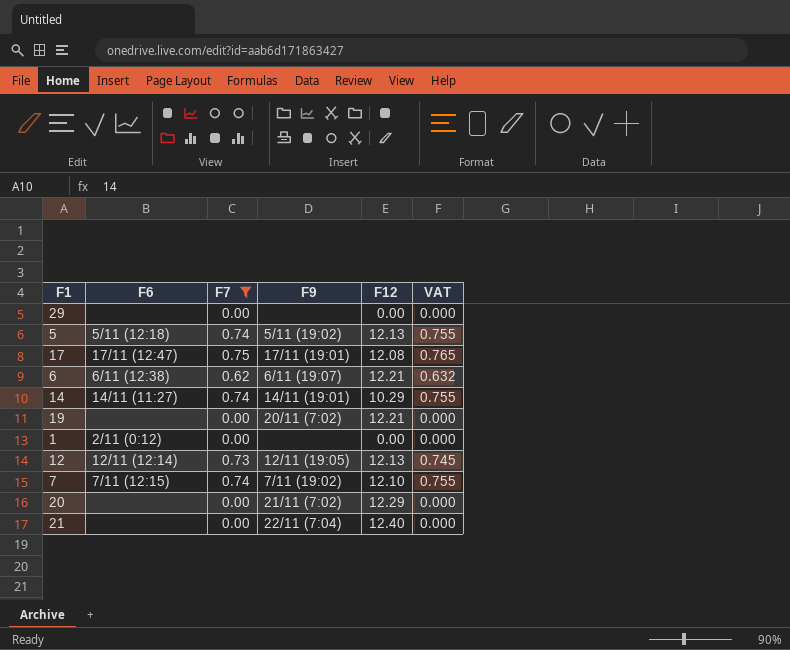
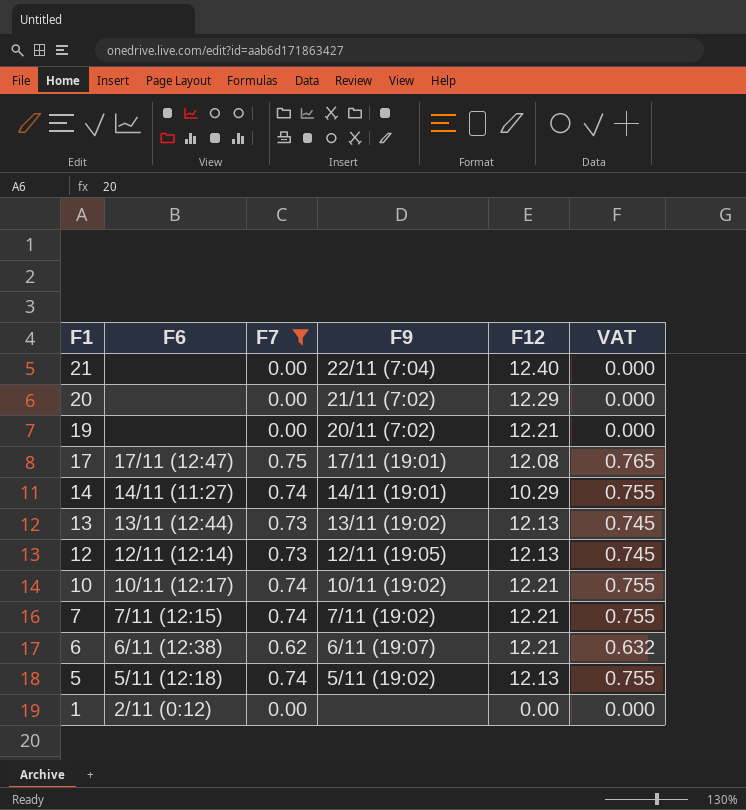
row order: none -> F1 descending
row 29: none | 0.00 | none | 0.00 | 0.000 -> none
row 13: none -> 13/11 (12:44) | 0.73 | 13/11 (19:02) | 12.13 | 0.745
row 10: none -> 10/11 (12:17) | 0.74 | 10/11 (19:02) | 12.21 | 0.755
7 | F12: 12.10 -> 12.21

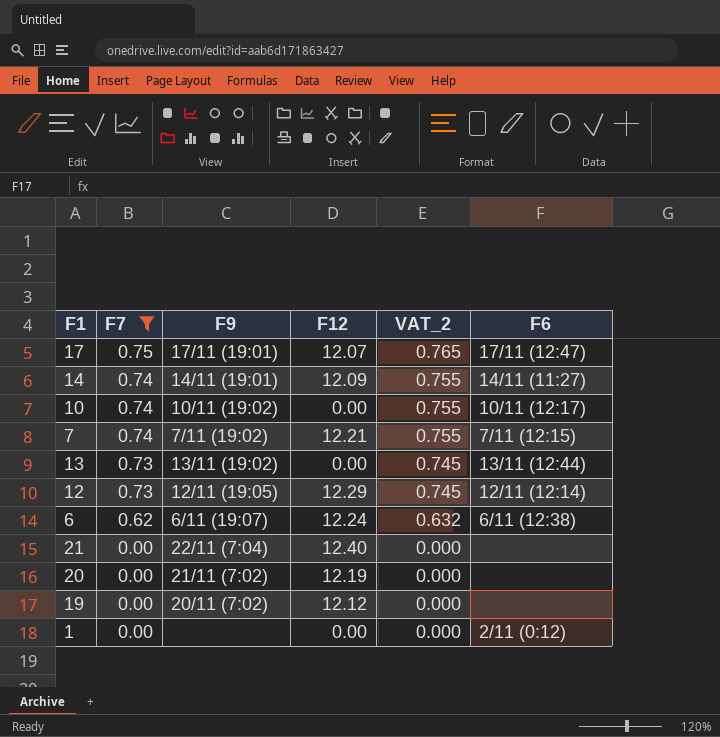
row order: F1 descending -> F7 descending
column name: VAT -> VAT_2
column F6 | position: 2 -> 6
row 5: 5/11 (12:18) | 0.74 | 5/11 (19:02) | 12.13 | 0.755 -> none
17 | F12: 12.08 -> 12.07
14 | F12: 10.29 -> 12.09
10 | F12: 12.21 -> 0.00
13 | F12: 12.13 -> 0.00
12 | F12: 12.13 -> 12.29
6 | F12: 12.21 -> 12.24
20 | F12: 12.29 -> 12.19
19 | F12: 12.21 -> 12.12

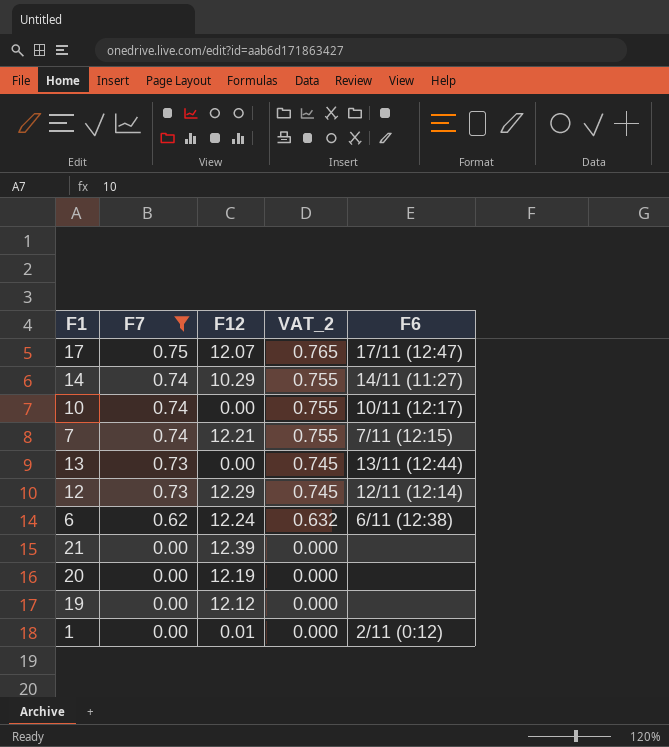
column F9 | position: 3 -> none
14 | F12: 12.09 -> 10.29
21 | F12: 12.40 -> 12.39
1 | F12: 0.00 -> 0.01

